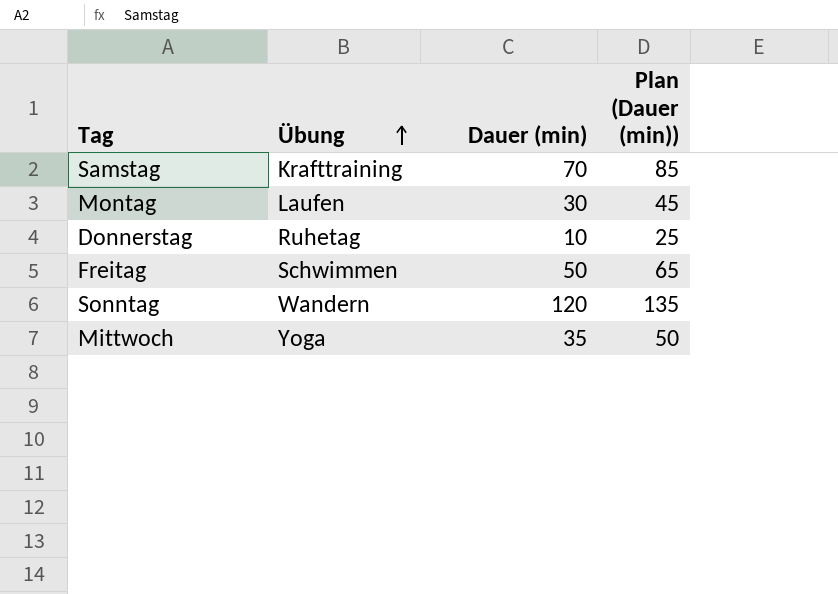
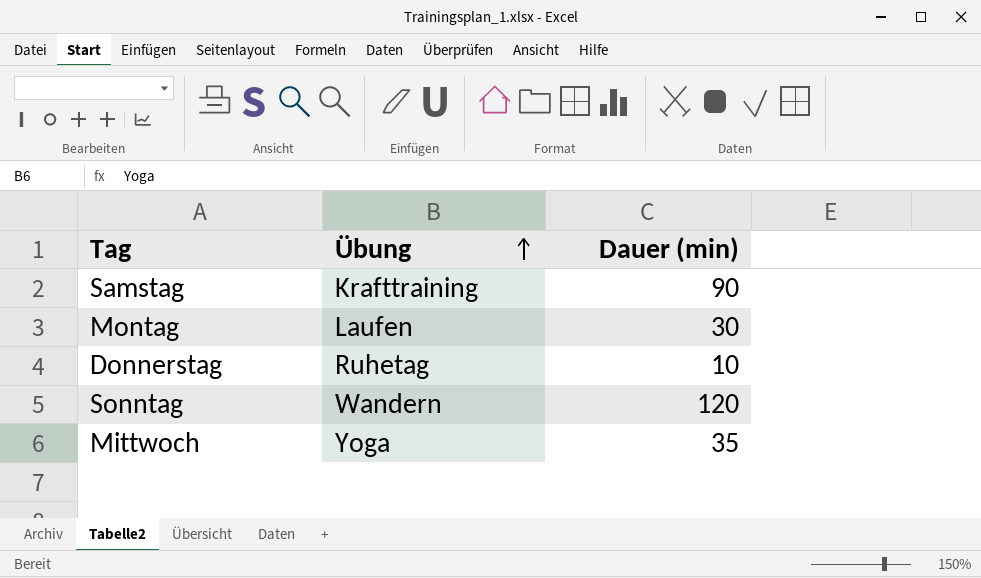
column Plan (Dauer (min)) | formula: [Dauer (min)] + 15 -> none
row Freitag: Schwimmen | 50 | 65 -> none
Samstag | Dauer (min): 70 -> 90

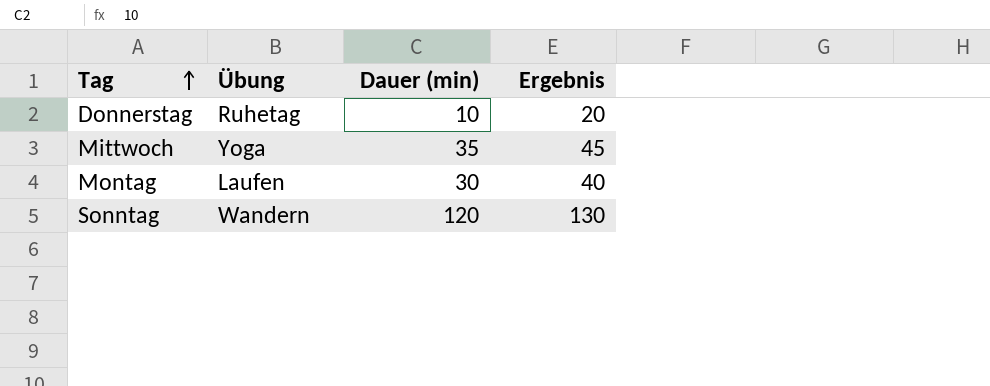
row order: Übung ascending -> Tag ascending
column Ergebnis | formula: none -> [Dauer (min)] + 10
row Samstag: Krafttraining | 90 -> none

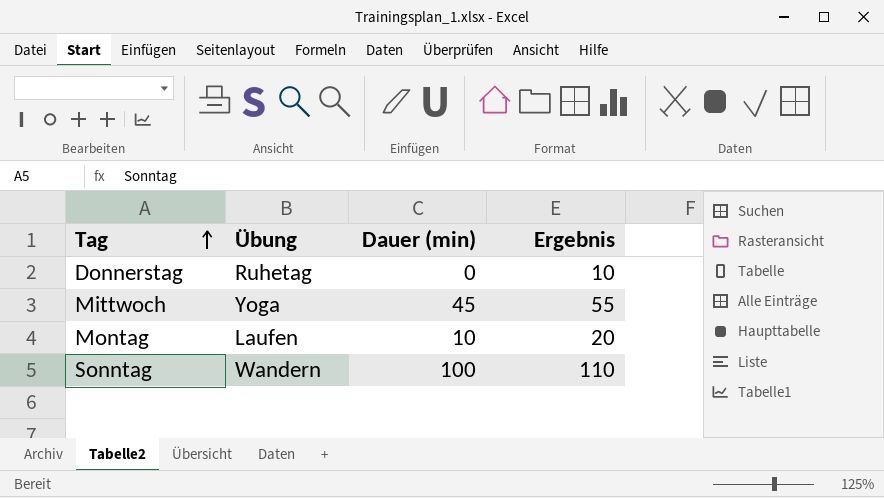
Donnerstag | Dauer (min): 10 -> 0
Donnerstag | Ergebnis: 20 -> 10
Mittwoch | Dauer (min): 35 -> 45
Mittwoch | Ergebnis: 45 -> 55
Montag | Dauer (min): 30 -> 10
Montag | Ergebnis: 40 -> 20
Sonntag | Dauer (min): 120 -> 100
Sonntag | Ergebnis: 130 -> 110

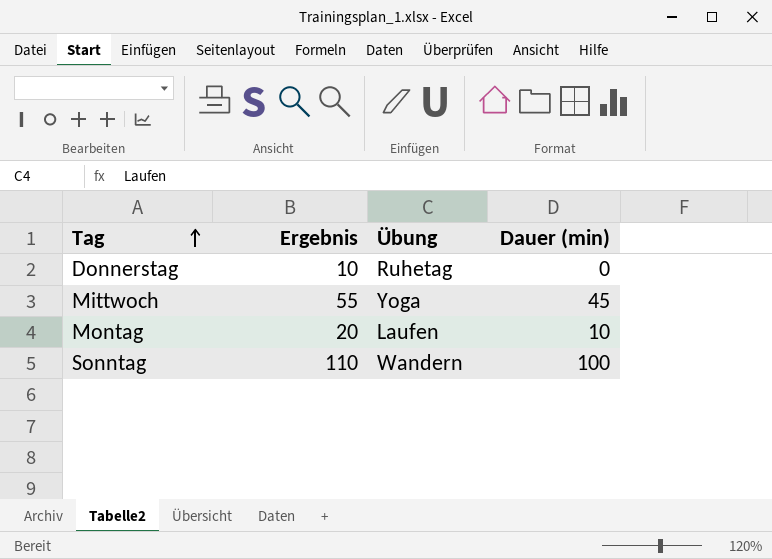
column Ergebnis | position: 4 -> 2

